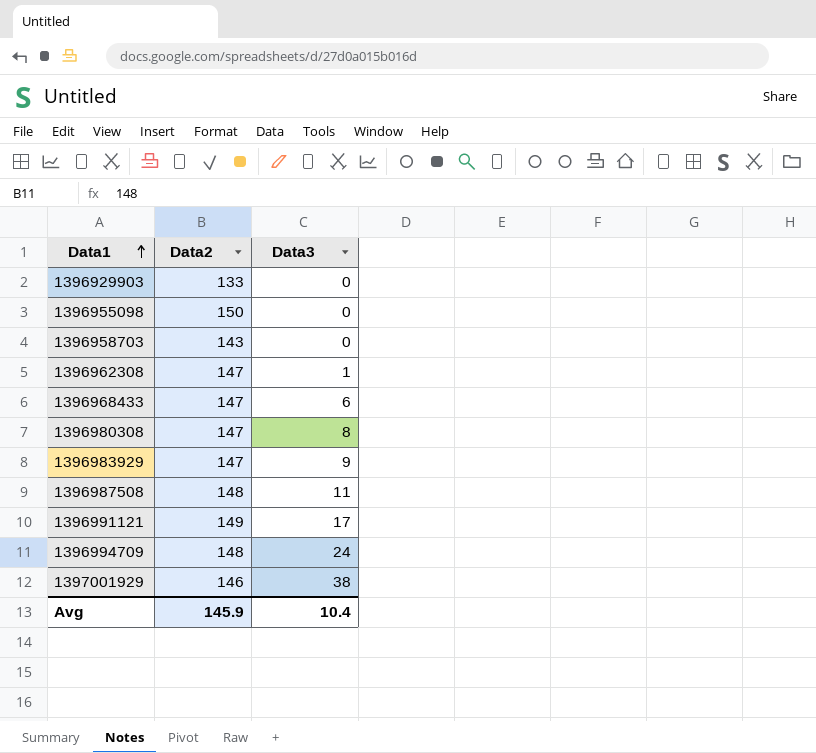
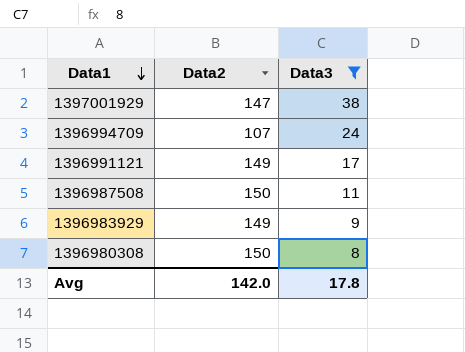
filter: none -> Data3 >= 8
row order: Data1 ascending -> Data1 descending
1397001929 | Data2: 146 -> 147
1396994709 | Data2: 148 -> 107
1396987508 | Data2: 148 -> 150
1396983929 | Data2: 147 -> 149
1396980308 | Data2: 147 -> 150
Avg | Data2: 145.9 -> 142.0
Avg | Data3: 10.4 -> 17.8

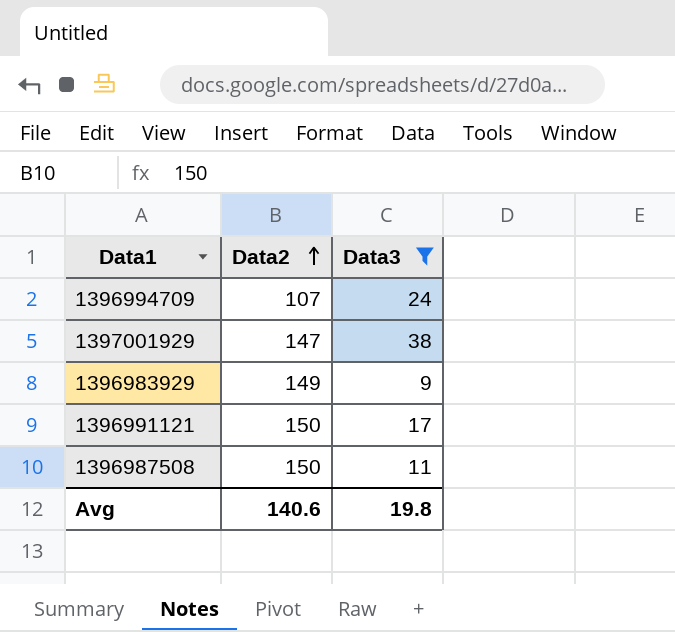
row order: Data1 descending -> Data2 ascending
row 1396980308: 150 | 8 -> none
1396991121 | Data2: 149 -> 150
Avg | Data2: 142.0 -> 140.6
Avg | Data3: 17.8 -> 19.8

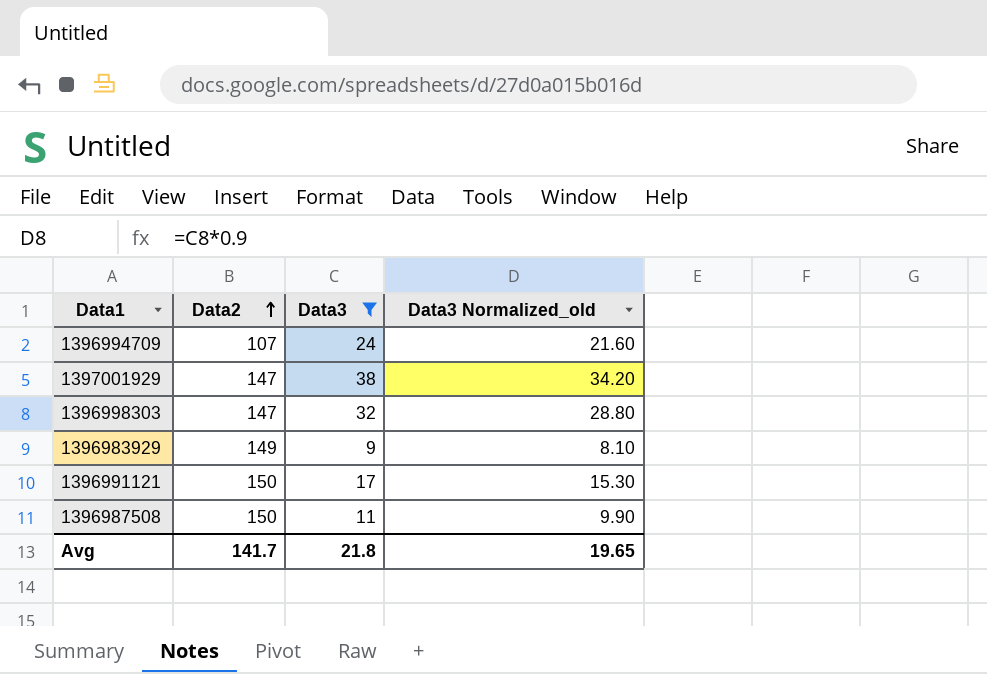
column Data3 Normalized_old | formula: none -> [Data3] * 0.9
row 1396998303: none -> 147 | 32 | 28.80
Avg | Data2: 140.6 -> 141.7
Avg | Data3: 19.8 -> 21.8

